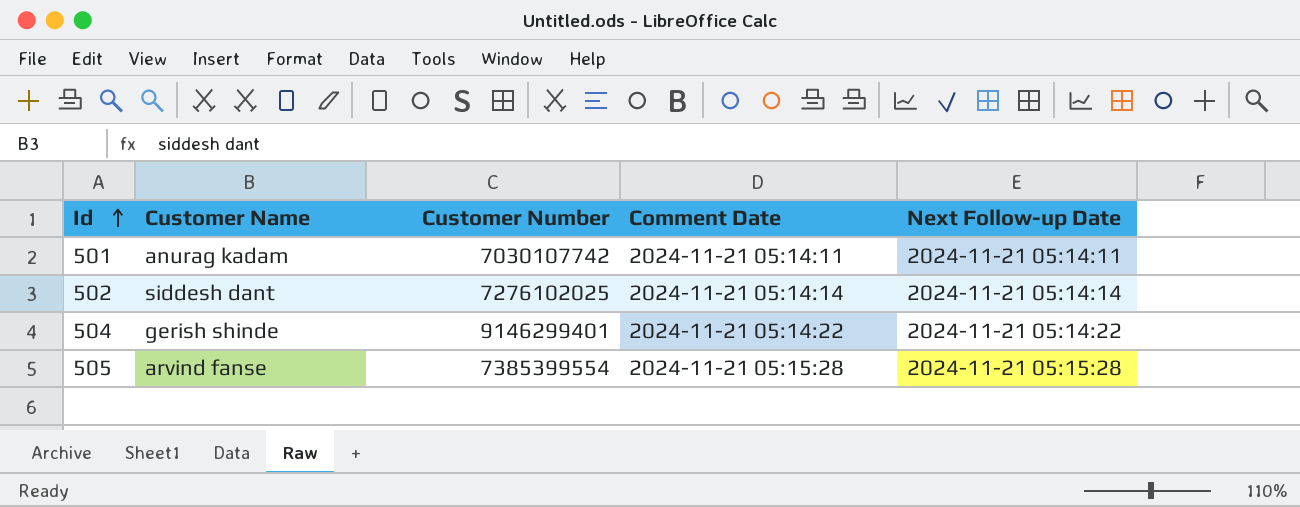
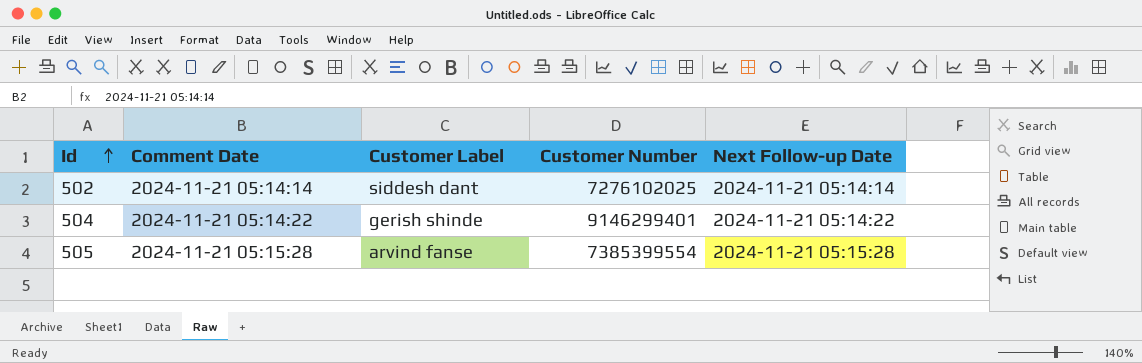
column Comment Date | position: 4 -> 2
column name: Customer Name -> Customer Label
row 501: anurag kadam | 7030107742 | 2024-11-21 05:14:11 | 2024-11-21 05:14:11 -> none

